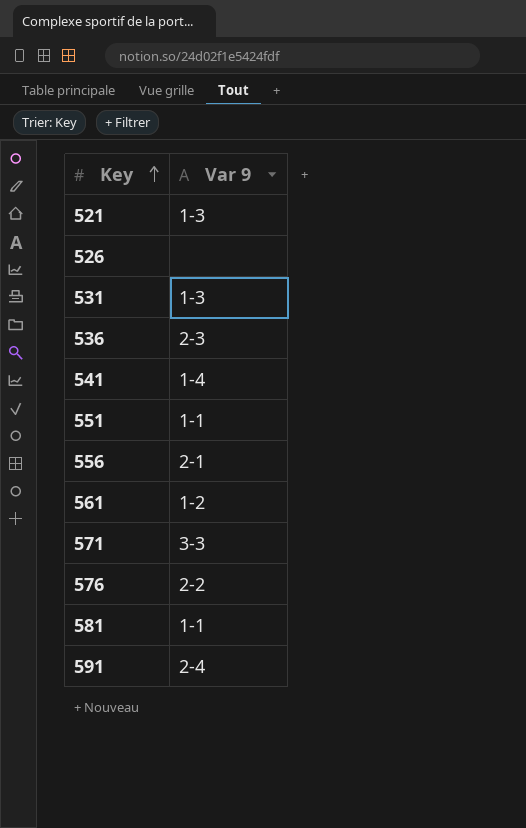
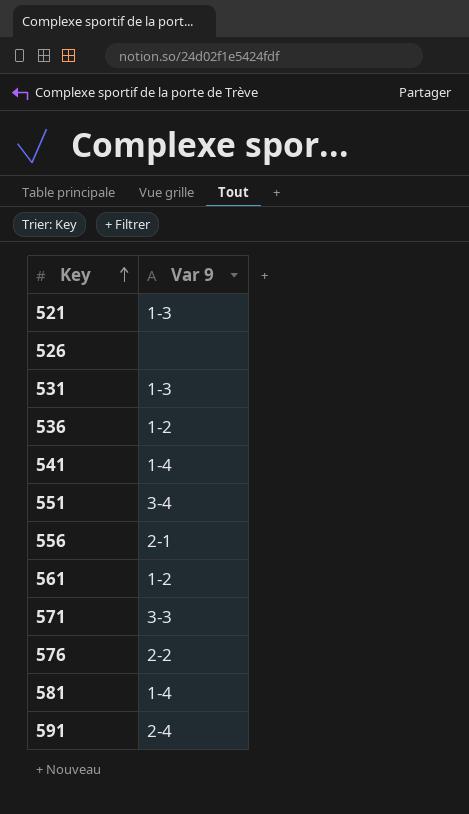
536 | Var 9: 2-3 -> 1-2
551 | Var 9: 1-1 -> 3-4
581 | Var 9: 1-1 -> 1-4

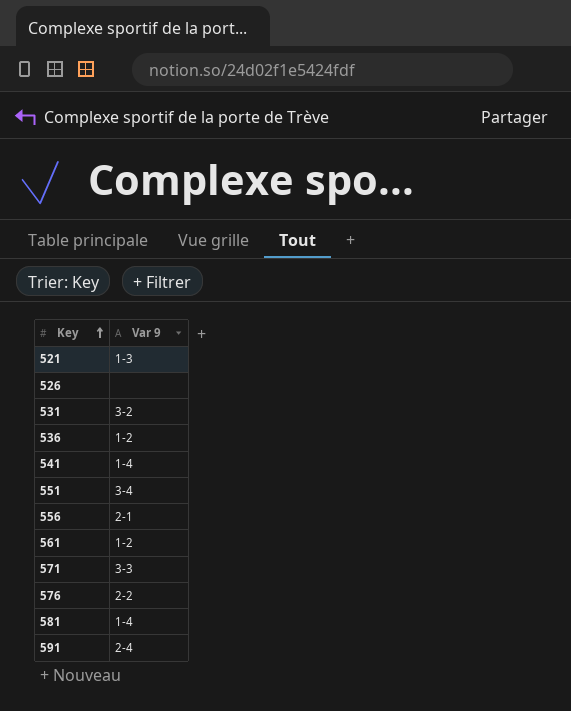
531 | Var 9: 1-3 -> 3-2

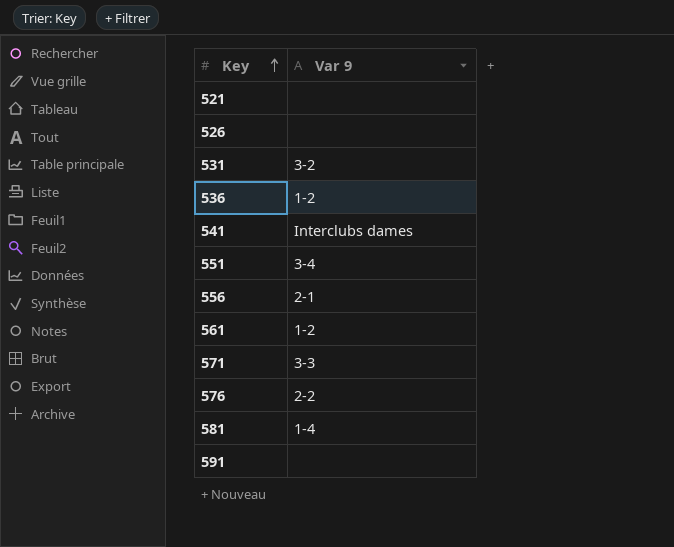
521 | Var 9: 1-3 -> none
541 | Var 9: 1-4 -> Interclubs dames
591 | Var 9: 2-4 -> none

